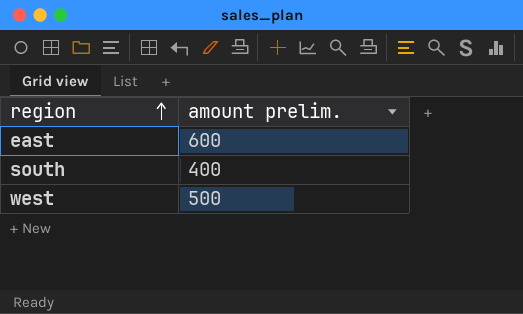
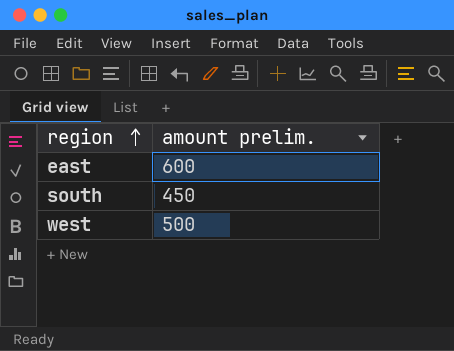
south | amount prelim.: 400 -> 450

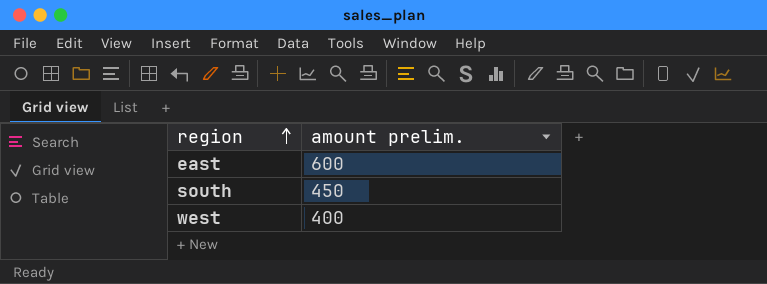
west | amount prelim.: 500 -> 400

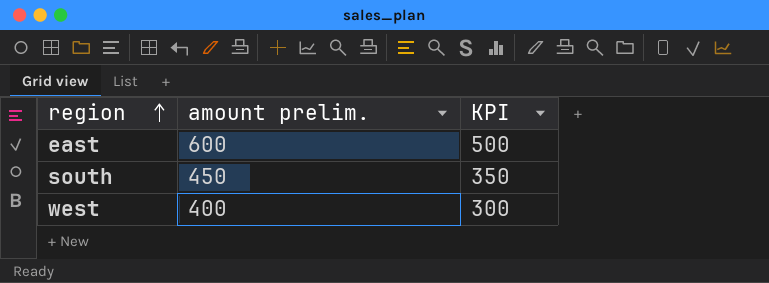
column KPI | formula: none -> [amount prelim.] - 100

